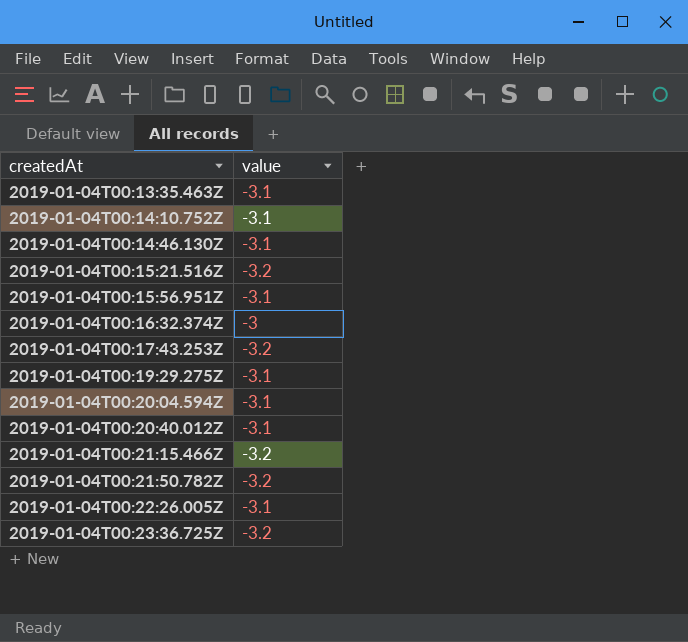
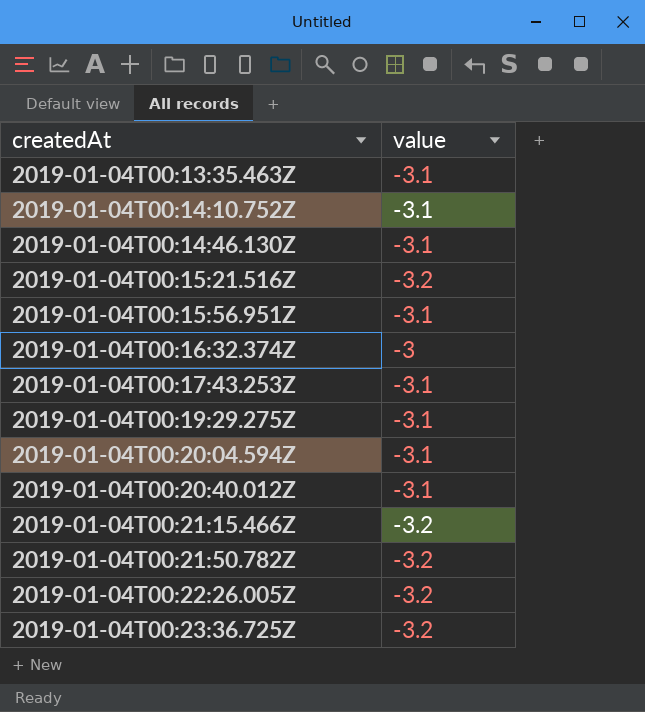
2019-01-04T00:17:43.253Z | value: -3.2 -> -3.1
2019-01-04T00:22:26.005Z | value: -3.1 -> -3.2

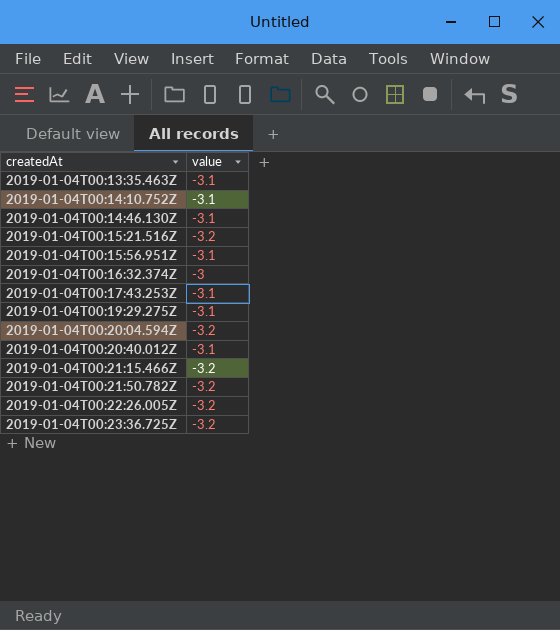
2019-01-04T00:20:04.594Z | value: -3.1 -> -3.2

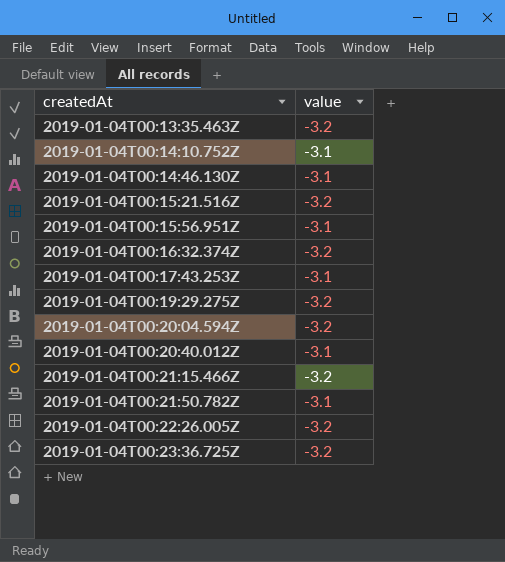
2019-01-04T00:13:35.463Z | value: -3.1 -> -3.2
2019-01-04T00:16:32.374Z | value: -3 -> -3.2
2019-01-04T00:19:29.275Z | value: -3.1 -> -3.2
2019-01-04T00:21:50.782Z | value: -3.2 -> -3.1

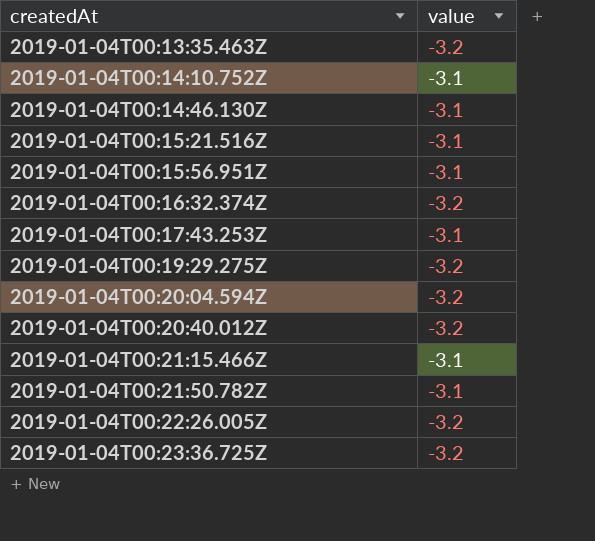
2019-01-04T00:15:21.516Z | value: -3.2 -> -3.1
2019-01-04T00:20:40.012Z | value: -3.1 -> -3.2
2019-01-04T00:21:15.466Z | value: -3.2 -> -3.1

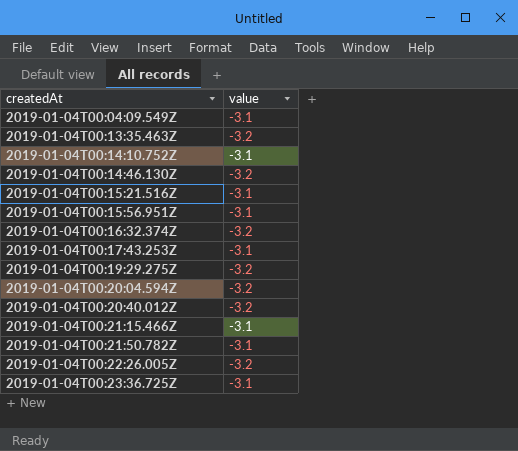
row 2019-01-04T00:04:09.549Z: none -> -3.1
2019-01-04T00:14:46.130Z | value: -3.1 -> -3.2
2019-01-04T00:23:36.725Z | value: -3.2 -> -3.1

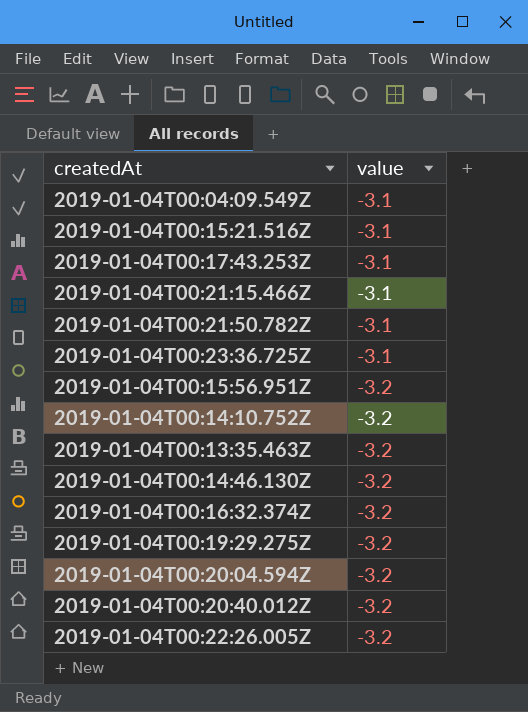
row order: createdAt ascending -> value descending
2019-01-04T00:15:56.951Z | value: -3.1 -> -3.2
2019-01-04T00:14:10.752Z | value: -3.1 -> -3.2

